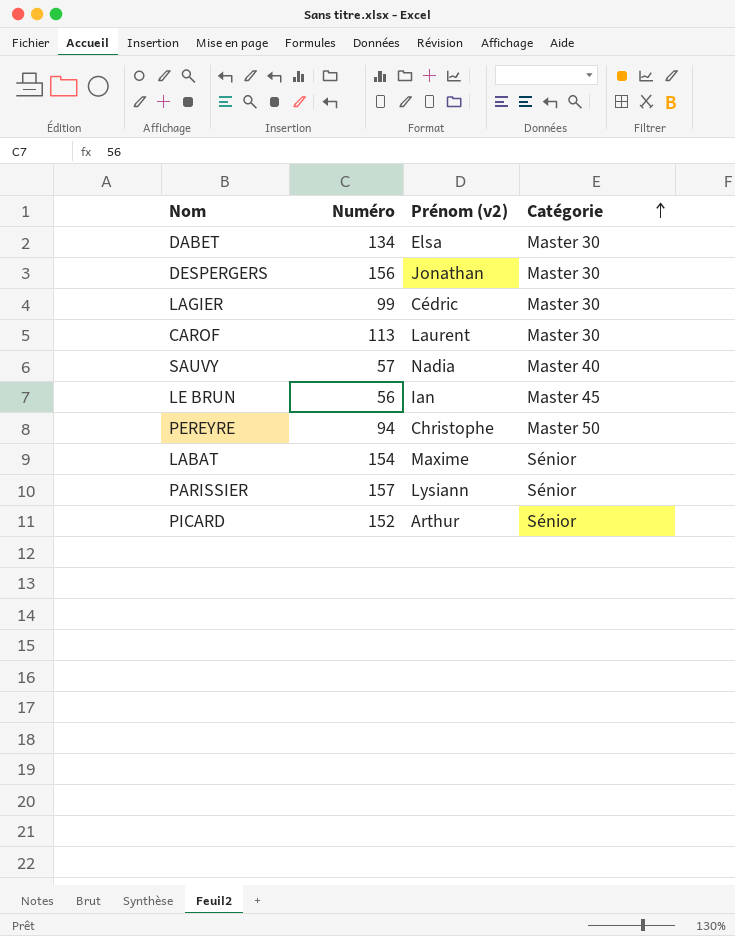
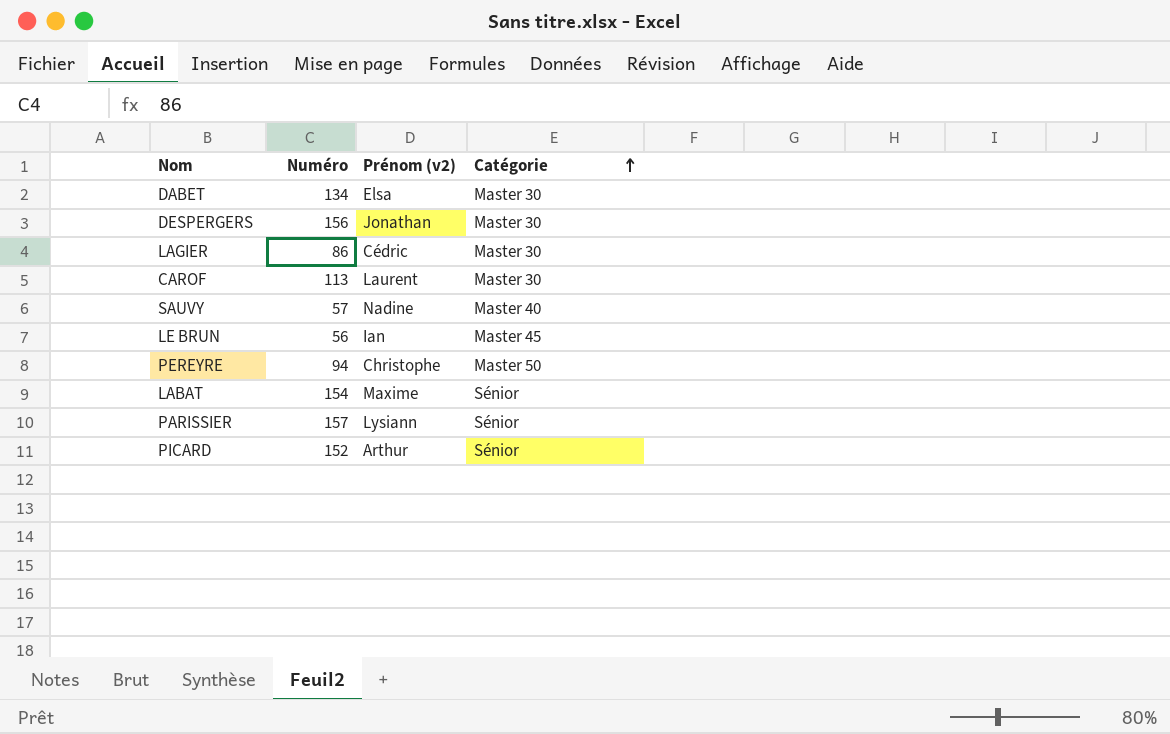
LAGIER | Numéro: 99 -> 86
SAUVY | Prénom (v2): Nadia -> Nadine

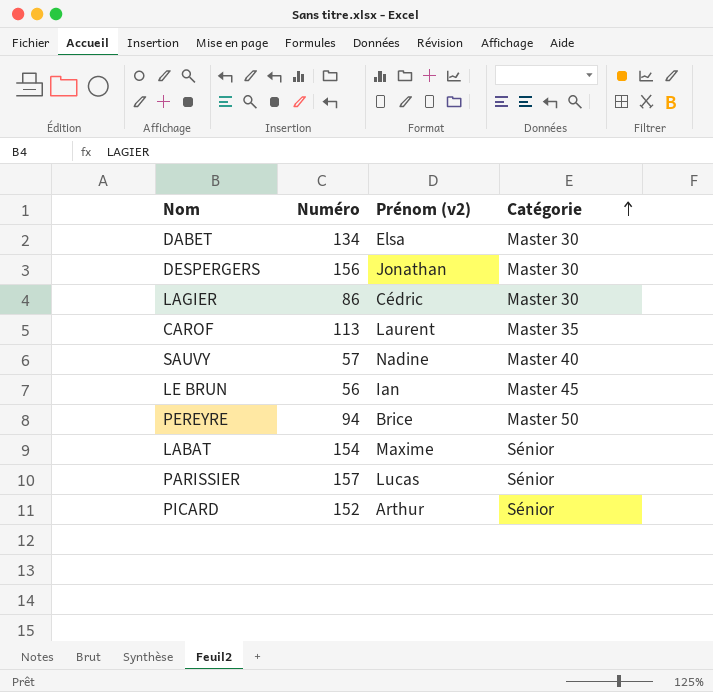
CAROF | Catégorie: Master 30 -> Master 35
PEREYRE | Prénom (v2): Christophe -> Brice
PARISSIER | Prénom (v2): Lysiann -> Lucas

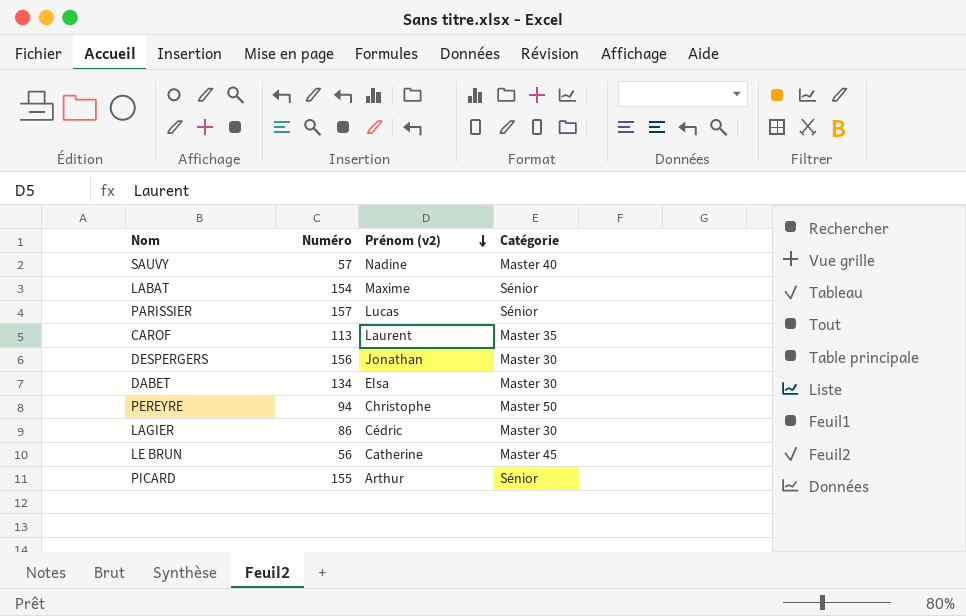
row order: Catégorie ascending -> Prénom (v2) descending
PEREYRE | Prénom (v2): Brice -> Christophe
LE BRUN | Prénom (v2): Ian -> Catherine
PICARD | Numéro: 152 -> 155

